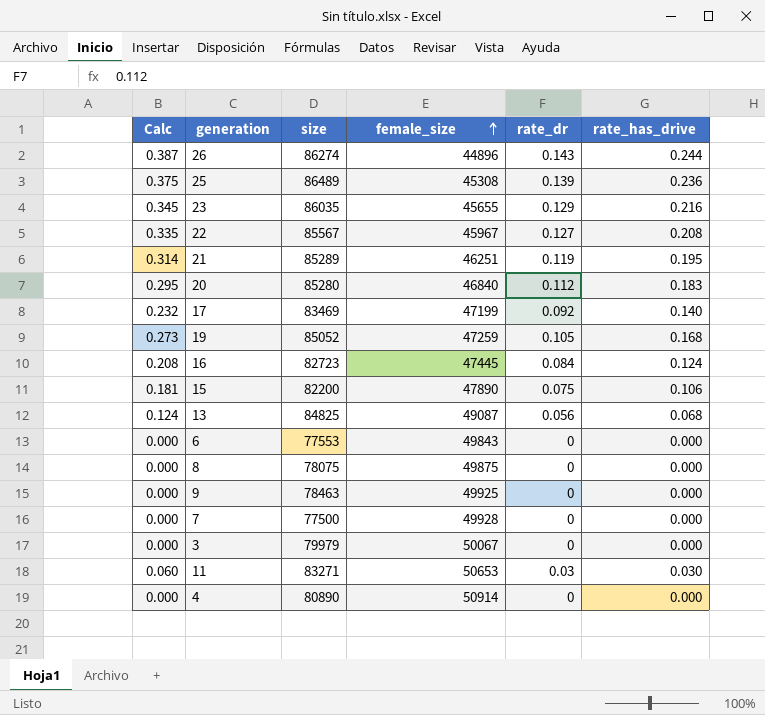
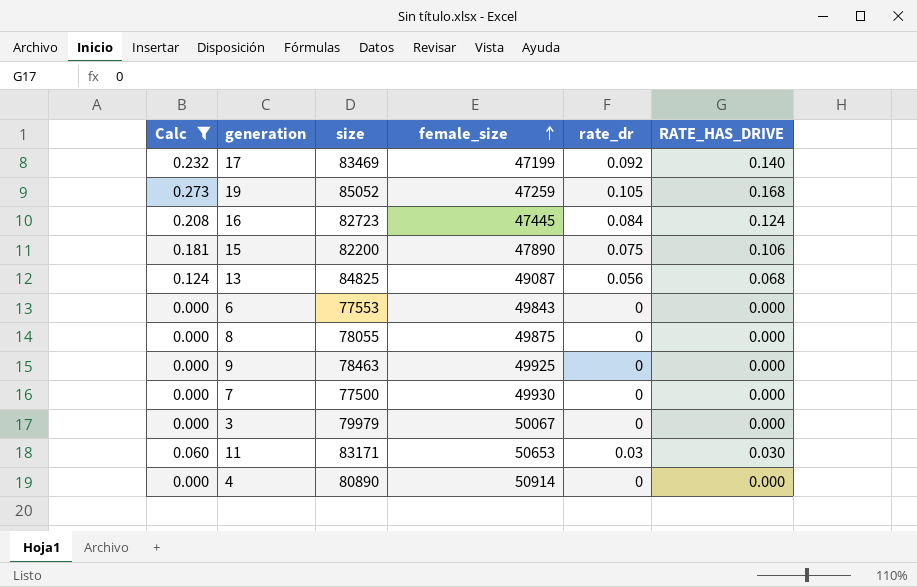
filter: none -> Calc <= 0.273
column name: rate_has_drive -> RATE_HAS_DRIVE
8 | size: 78075 -> 78055
7 | female_size: 49928 -> 49930
11 | size: 83271 -> 83171

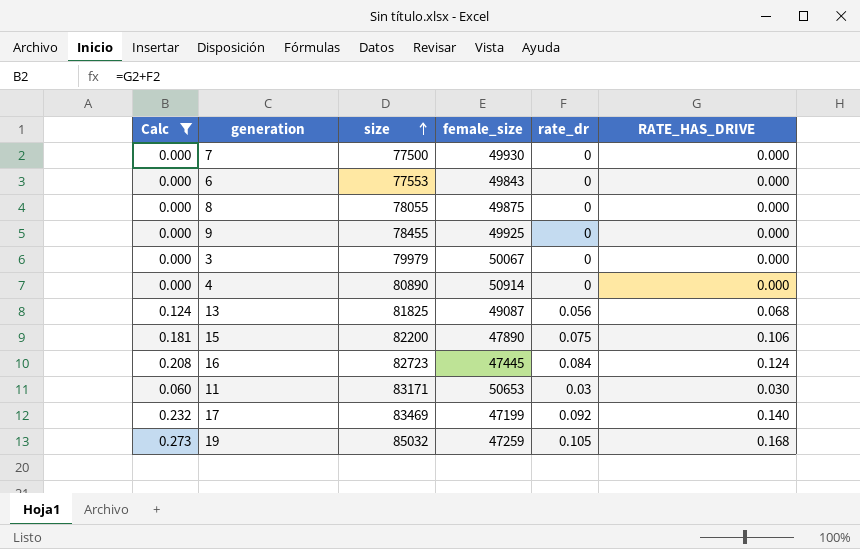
row order: female_size ascending -> size ascending
9 | size: 78463 -> 78455
13 | size: 84825 -> 81825
19 | size: 85052 -> 85032

